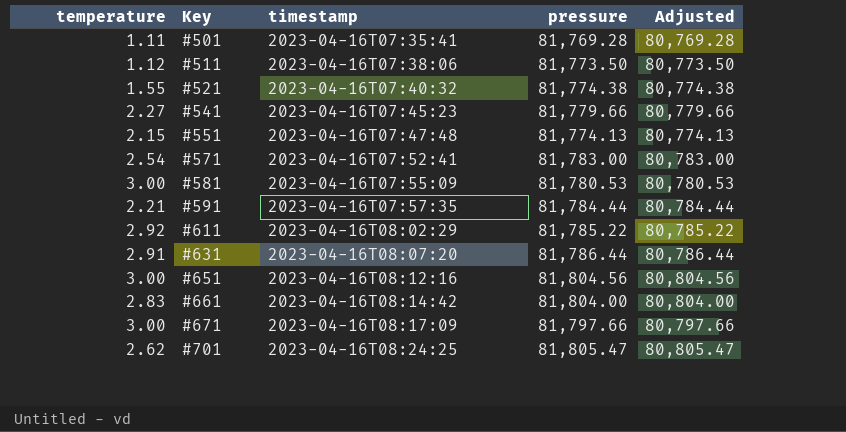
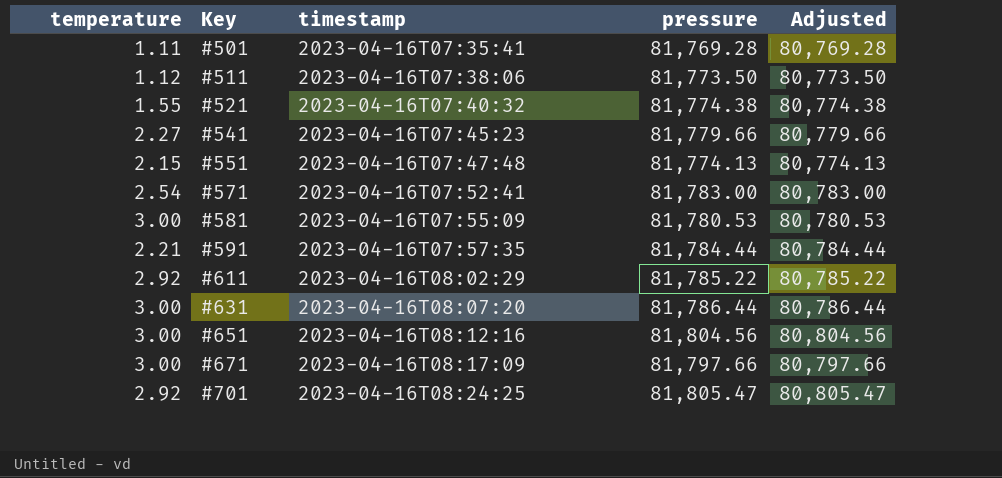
row #661: 2.83 | 2023-04-16T08:14:42 | 81,804.00 | 80,804.00 -> none
#631 | temperature: 2.91 -> 3.00
#701 | temperature: 2.62 -> 2.92

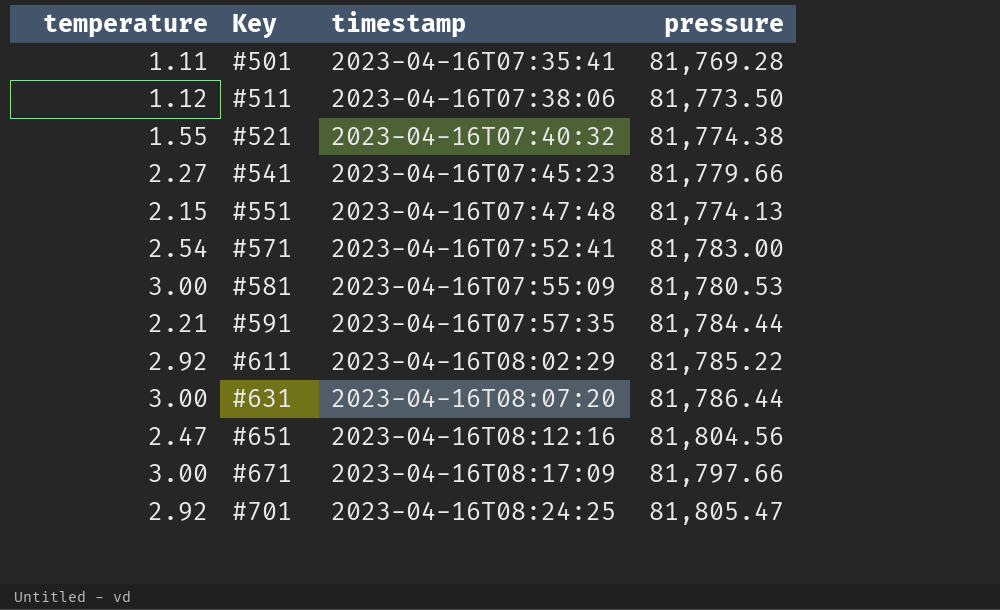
column Adjusted | formula: [pressure] - 1000 -> none
#651 | temperature: 3.00 -> 2.47

